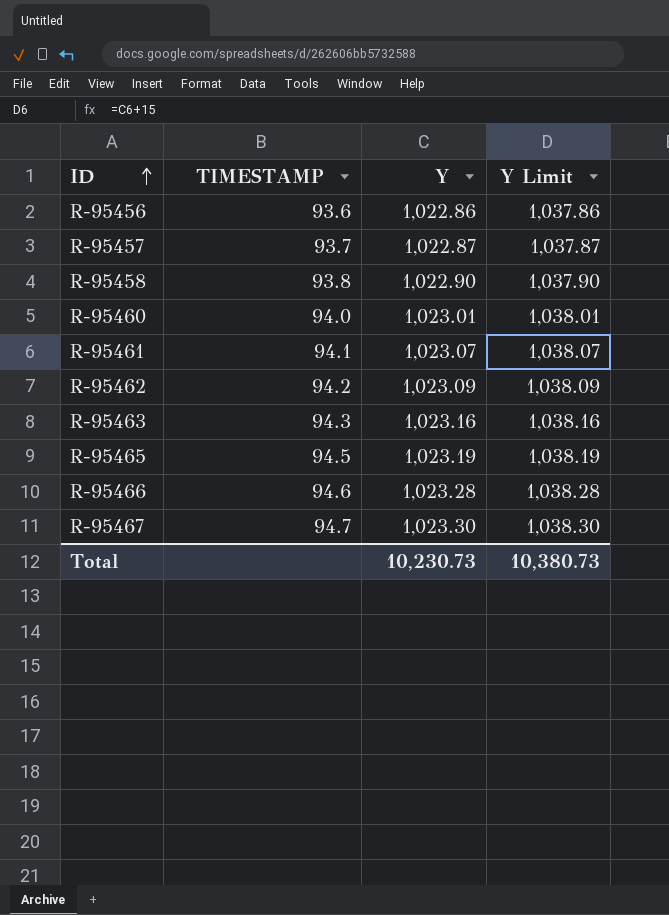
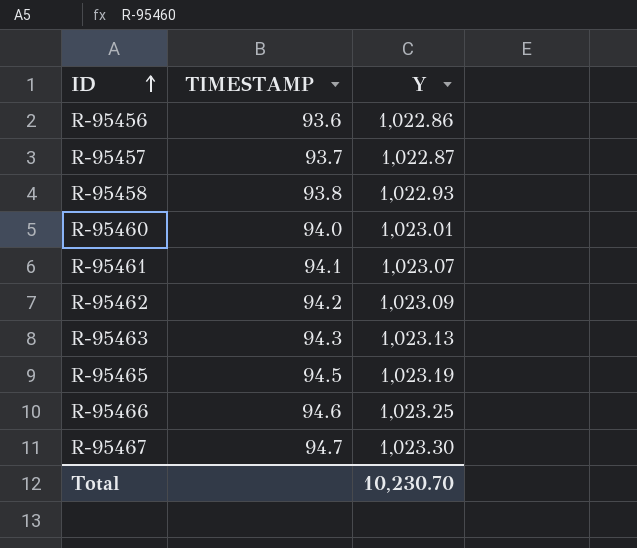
column Y Limit | formula: [Y] + 15 -> none
R-95458 | Y: 1,022.90 -> 1,022.93
R-95463 | Y: 1,023.16 -> 1,023.13
R-95466 | Y: 1,023.28 -> 1,023.25
Total | Y: 10,230.73 -> 10,230.70

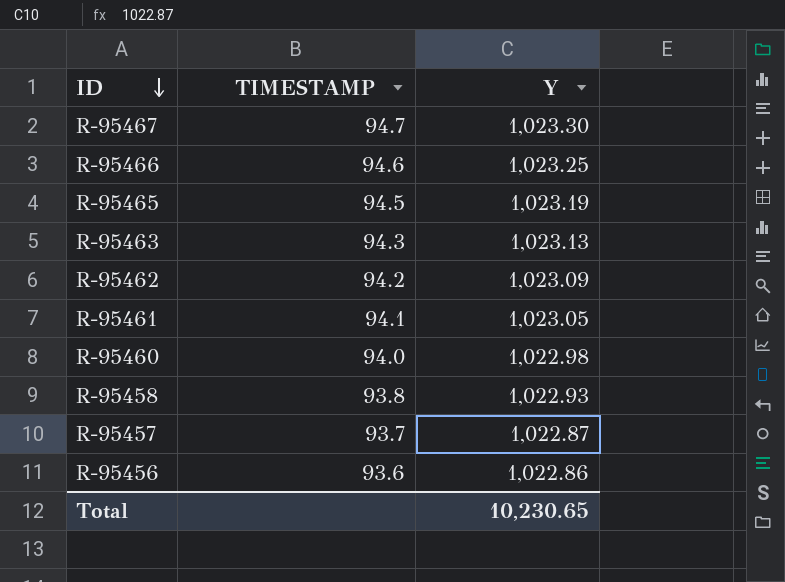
row order: ID ascending -> ID descending
R-95461 | Y: 1,023.07 -> 1,023.05
R-95460 | Y: 1,023.01 -> 1,022.98
Total | Y: 10,230.70 -> 10,230.65

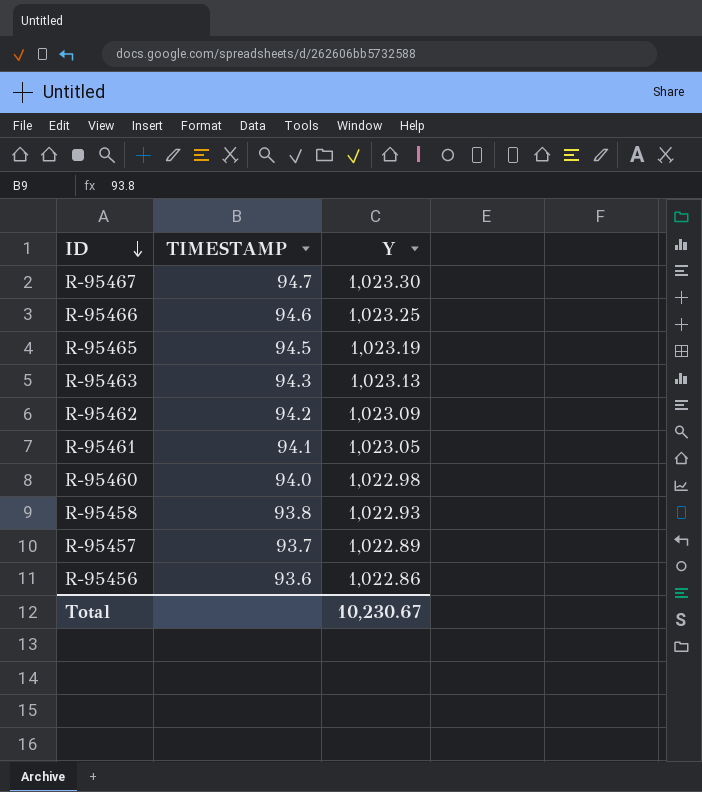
R-95457 | Y: 1,022.87 -> 1,022.89
Total | Y: 10,230.65 -> 10,230.67

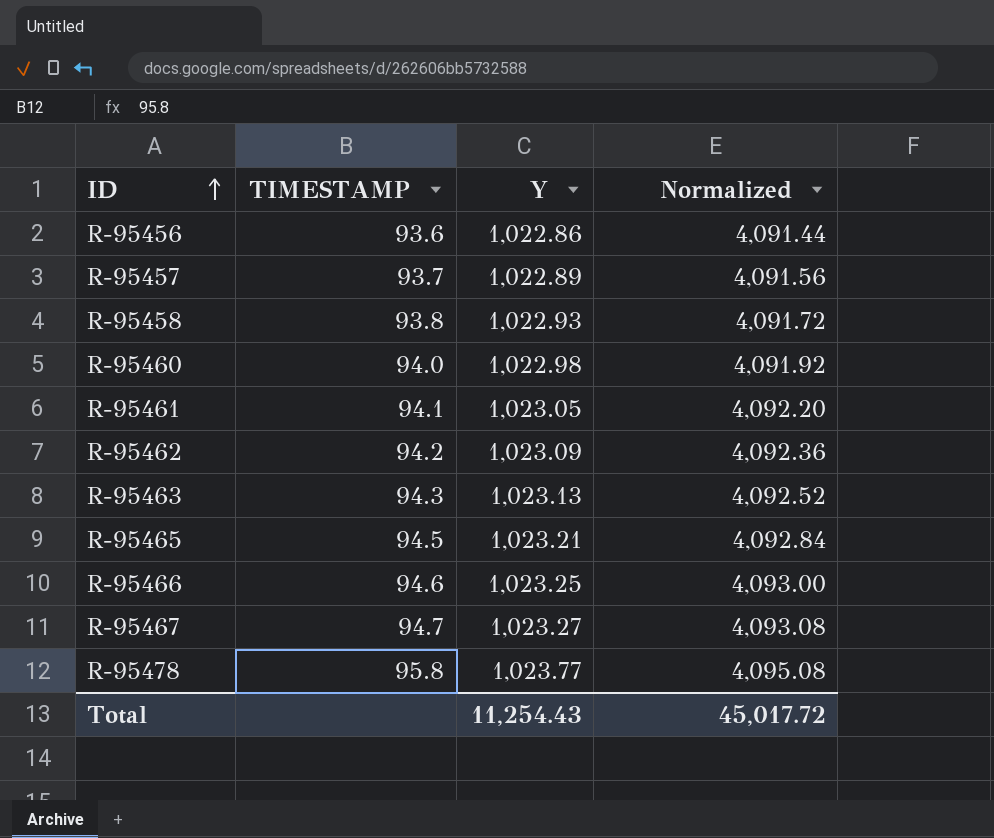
row order: ID descending -> ID ascending
column Normalized | formula: none -> [Y] * 4
R-95465 | Y: 1,023.19 -> 1,023.21
R-95467 | Y: 1,023.30 -> 1,023.27
row R-95478: none -> 95.8 | 1,023.77 | 4,095.08
Total | Y: 10,230.67 -> 11,254.43

